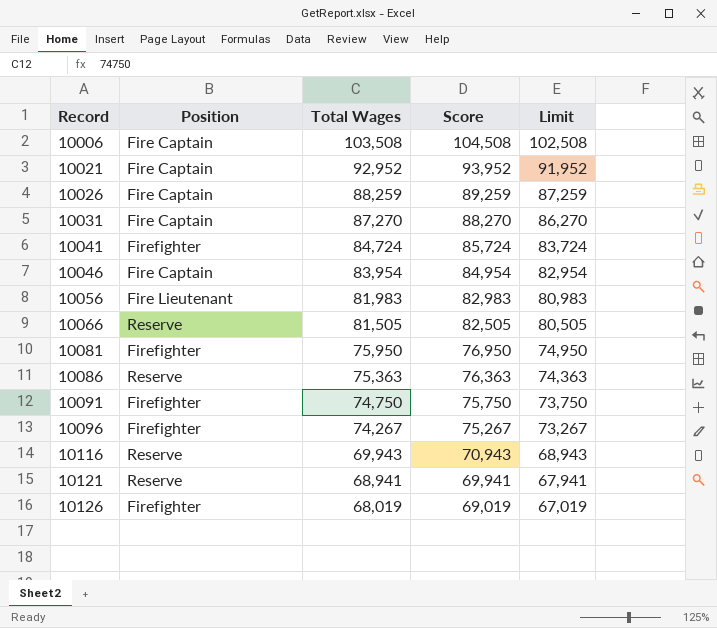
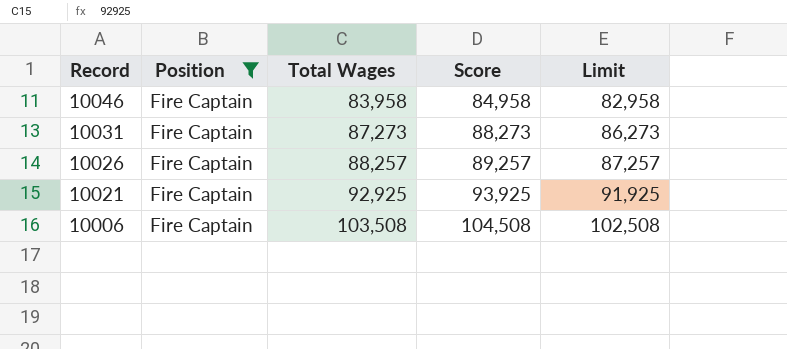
filter: none -> Position = Fire Captain
row order: Record ascending -> Record descending
10046 | Total Wages: 83,954 -> 83,958
10046 | Score: 84,954 -> 84,958
10046 | Limit: 82,954 -> 82,958
10031 | Total Wages: 87,270 -> 87,273
10031 | Score: 88,270 -> 88,273
10031 | Limit: 86,270 -> 86,273
10026 | Total Wages: 88,259 -> 88,257
10026 | Score: 89,259 -> 89,257
10026 | Limit: 87,259 -> 87,257
10021 | Total Wages: 92,952 -> 92,925
10021 | Score: 93,952 -> 93,925
10021 | Limit: 91,952 -> 91,925

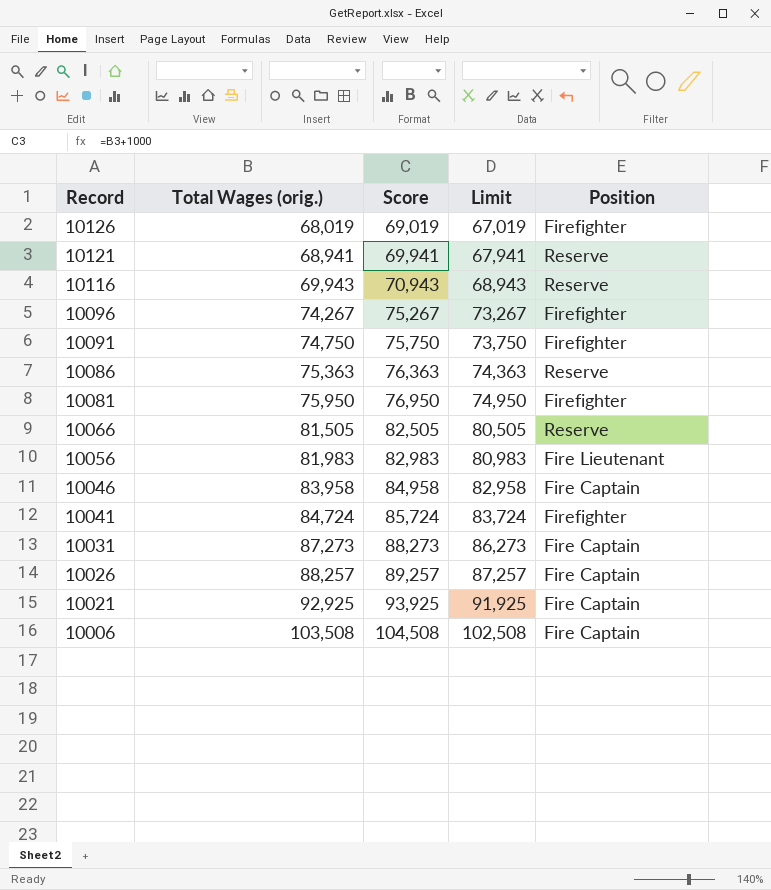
filter: Position = Fire Captain -> none
column name: Total Wages -> Total Wages (orig.)
column Position | position: 2 -> 5

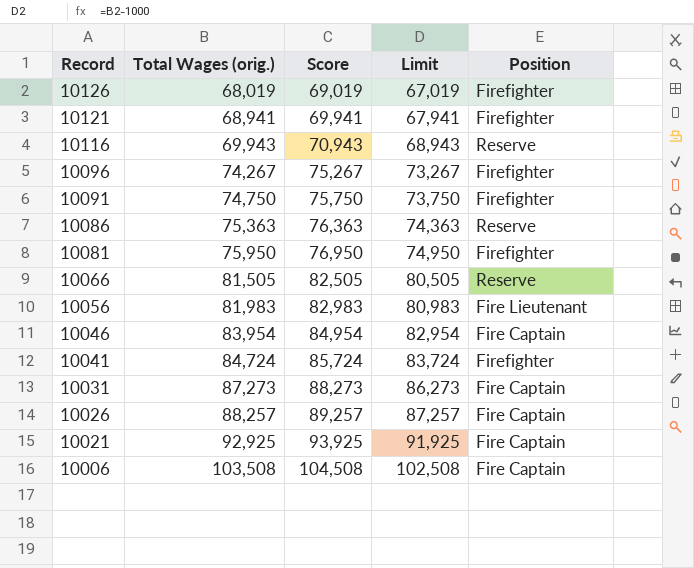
10121 | Position: Reserve -> Firefighter
10046 | Total Wages (orig.): 83,958 -> 83,954
10046 | Score: 84,958 -> 84,954
10046 | Limit: 82,958 -> 82,954

